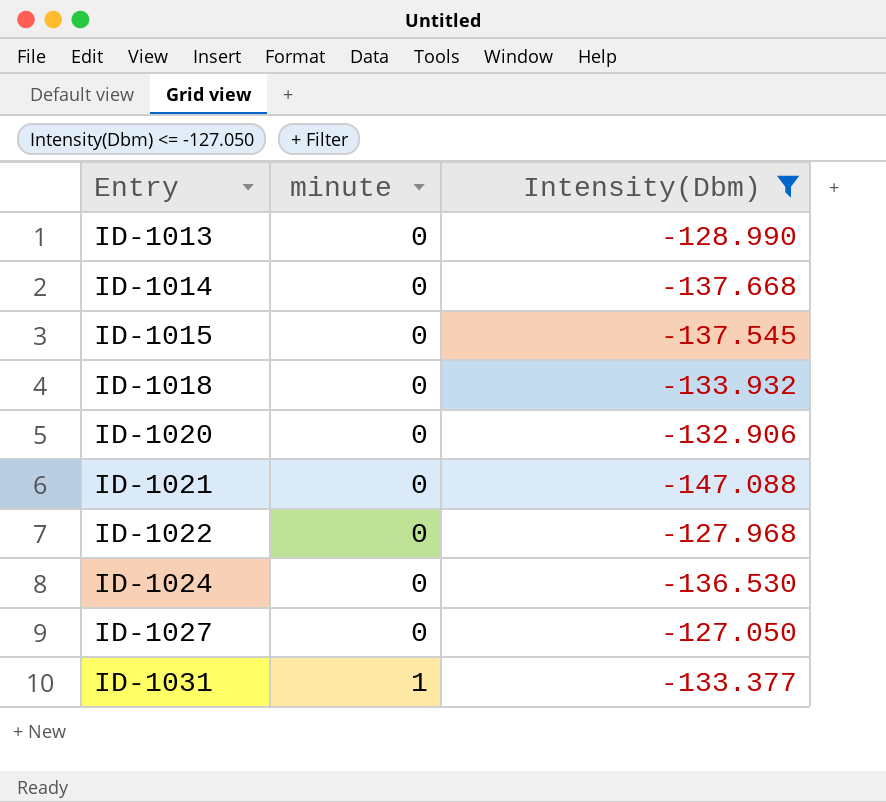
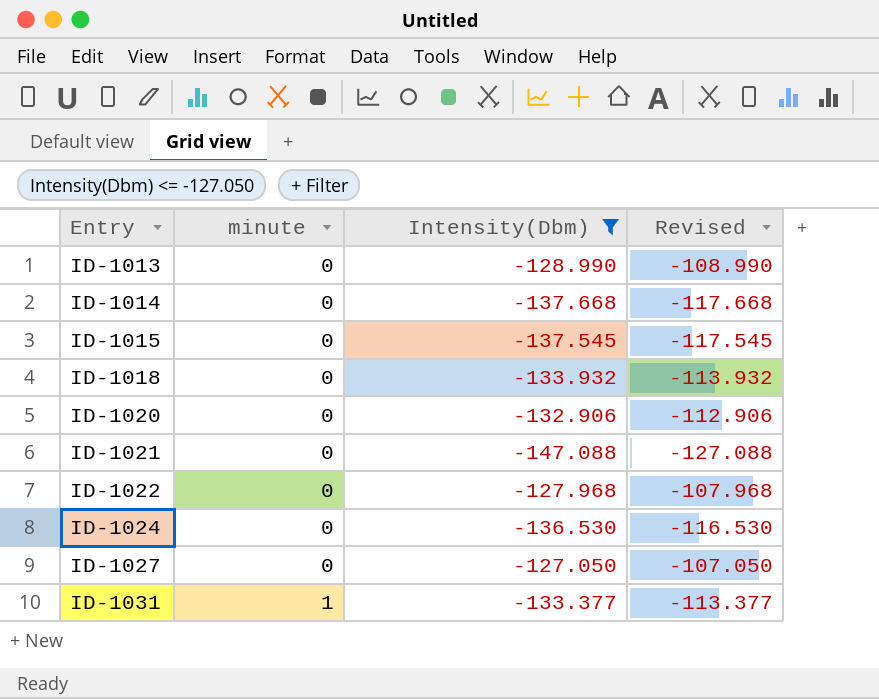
column Revised | formula: none -> [Intensity(Dbm)] + 20

